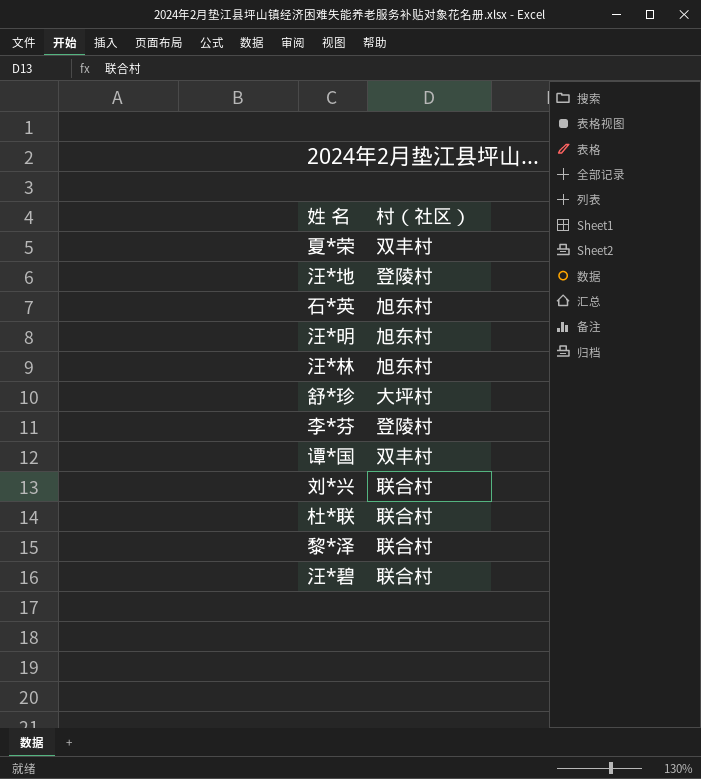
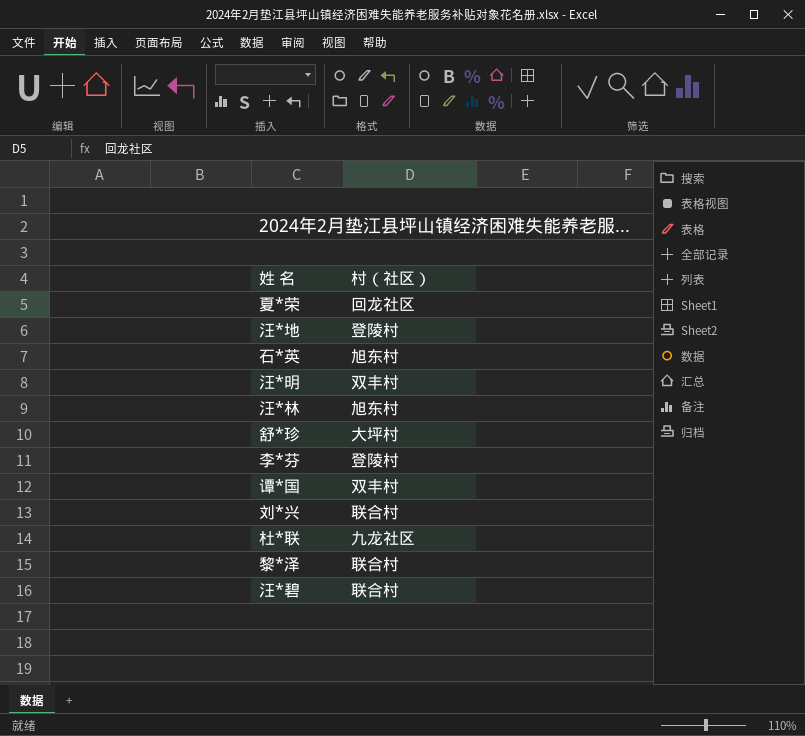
夏*荣 | 村（社区）: 双丰村 -> 回龙社区
汪*明 | 村（社区）: 旭东村 -> 双丰村
杜*联 | 村（社区）: 联合村 -> 九龙社区

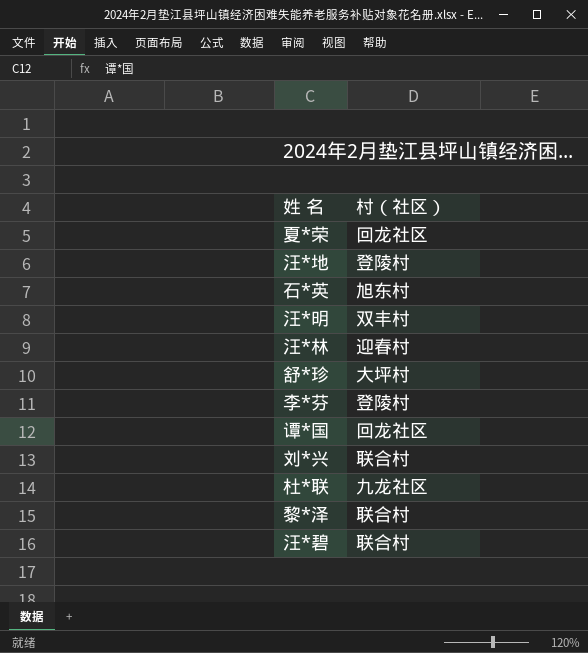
汪*林 | 村（社区）: 旭东村 -> 迎春村
谭*国 | 村（社区）: 双丰村 -> 回龙社区

